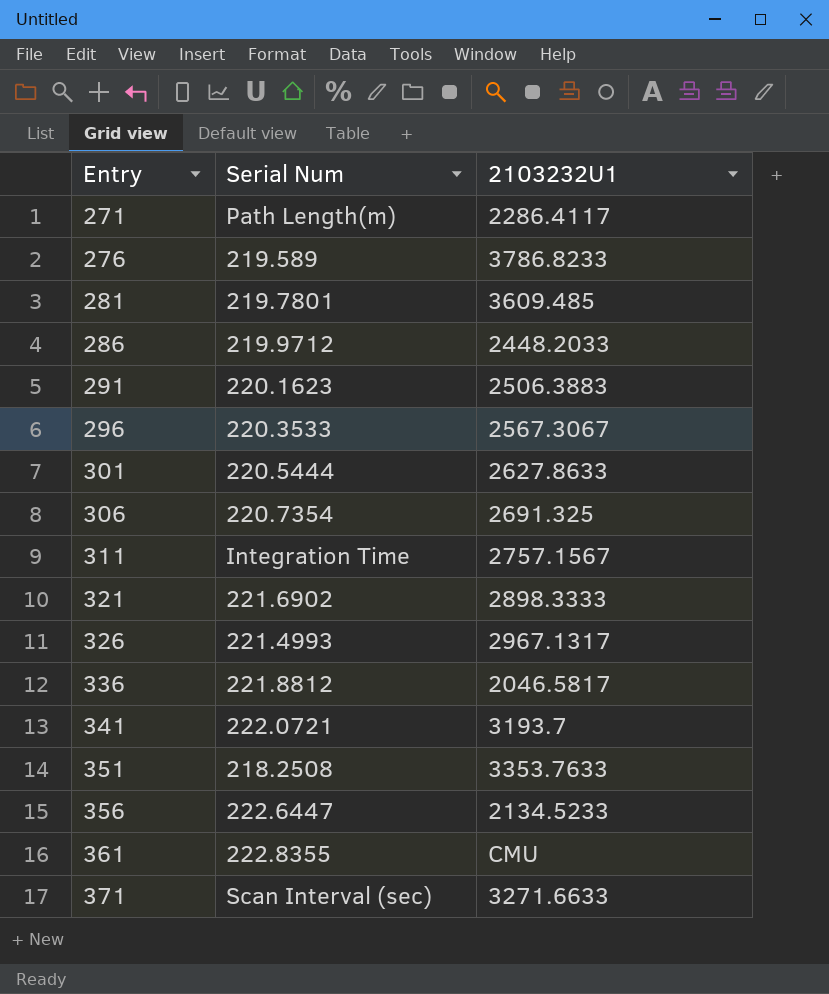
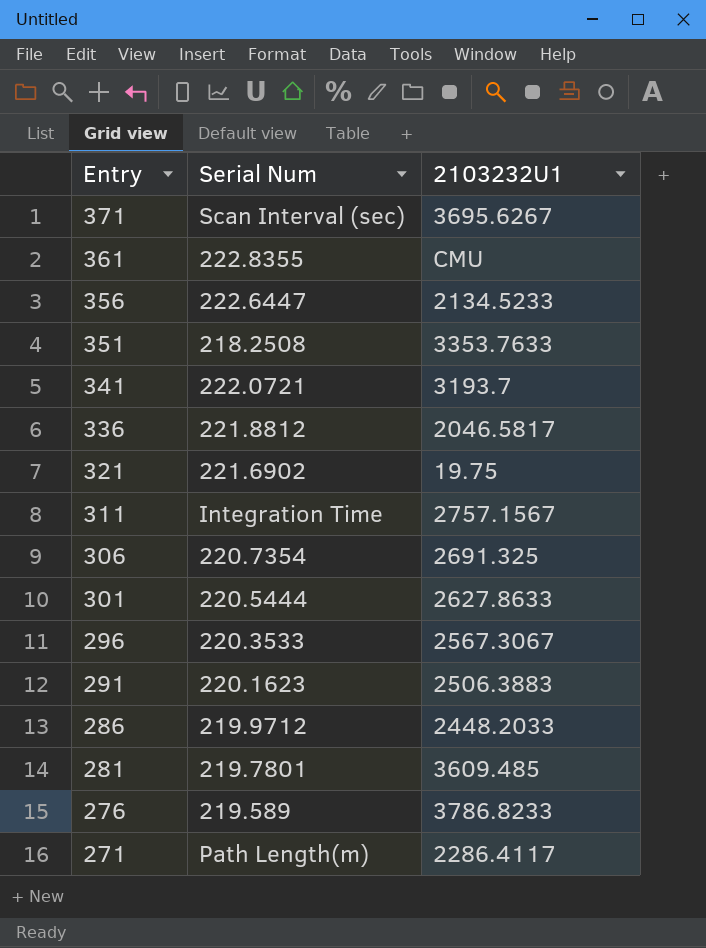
row order: Entry ascending -> Entry descending
row 326: 221.4993 | 2967.1317 -> none
371 | 2103232U1: 3271.6633 -> 3695.6267
321 | 2103232U1: 2898.3333 -> 19.75

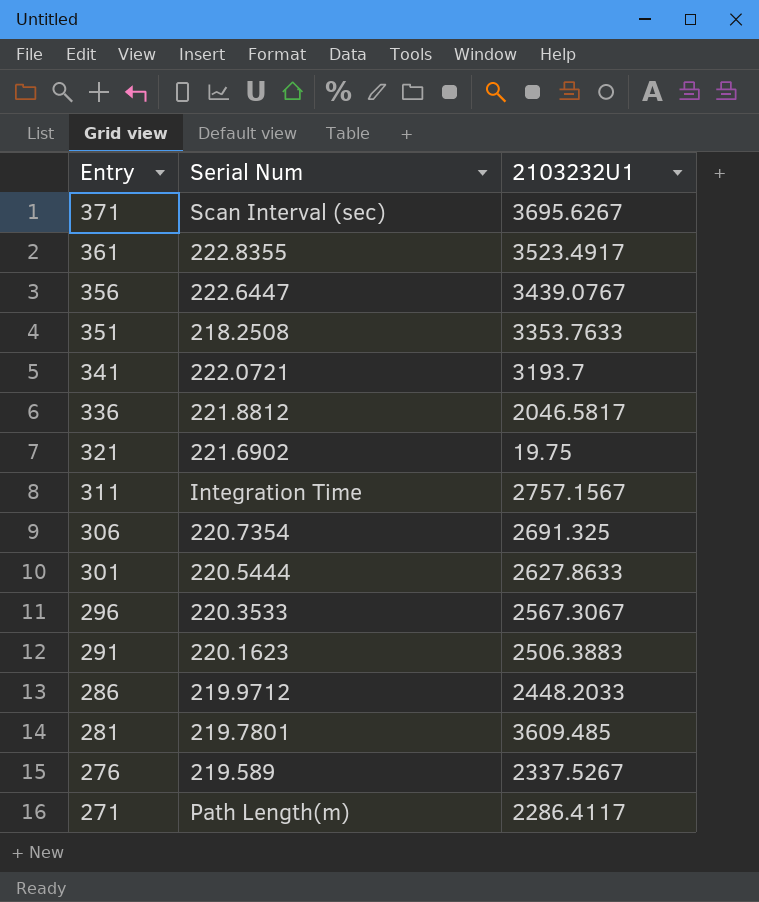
361 | 2103232U1: CMU -> 3523.4917
356 | 2103232U1: 2134.5233 -> 3439.0767
276 | 2103232U1: 3786.8233 -> 2337.5267

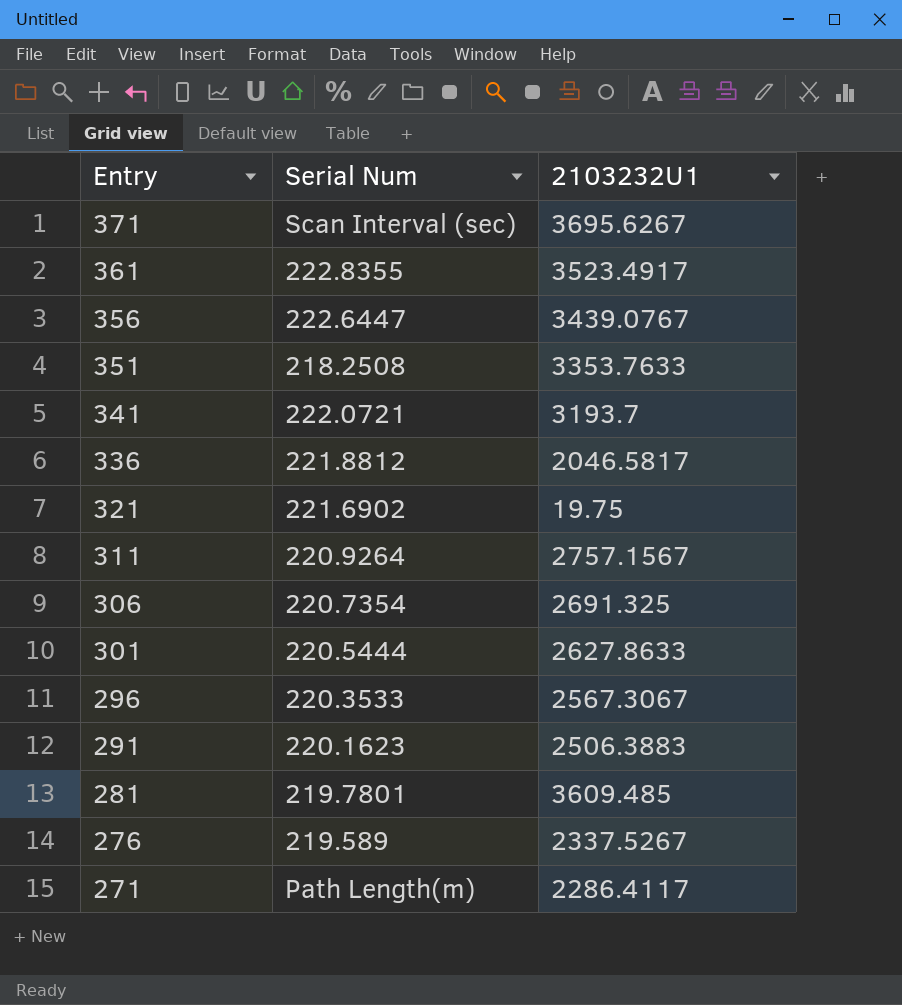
row 286: 219.9712 | 2448.2033 -> none
311 | Serial Num: Integration Time -> 220.9264

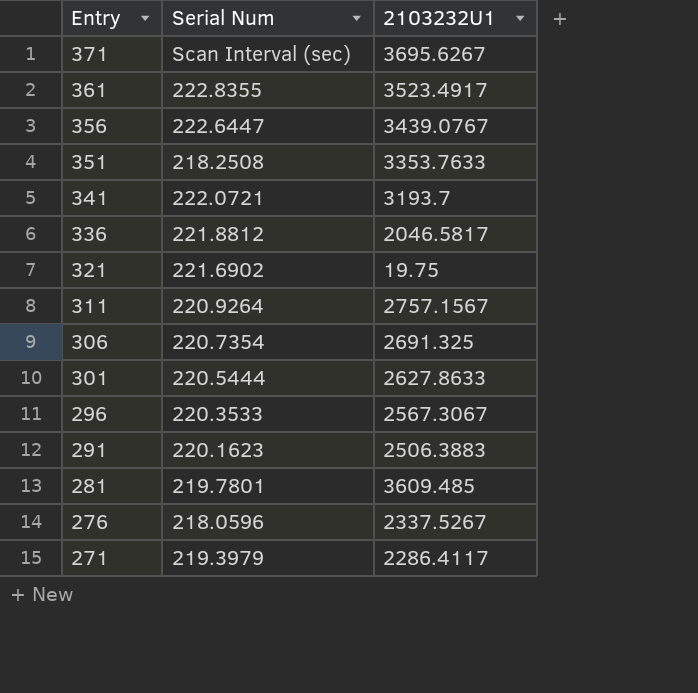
276 | Serial Num: 219.589 -> 218.0596
271 | Serial Num: Path Length(m) -> 219.3979

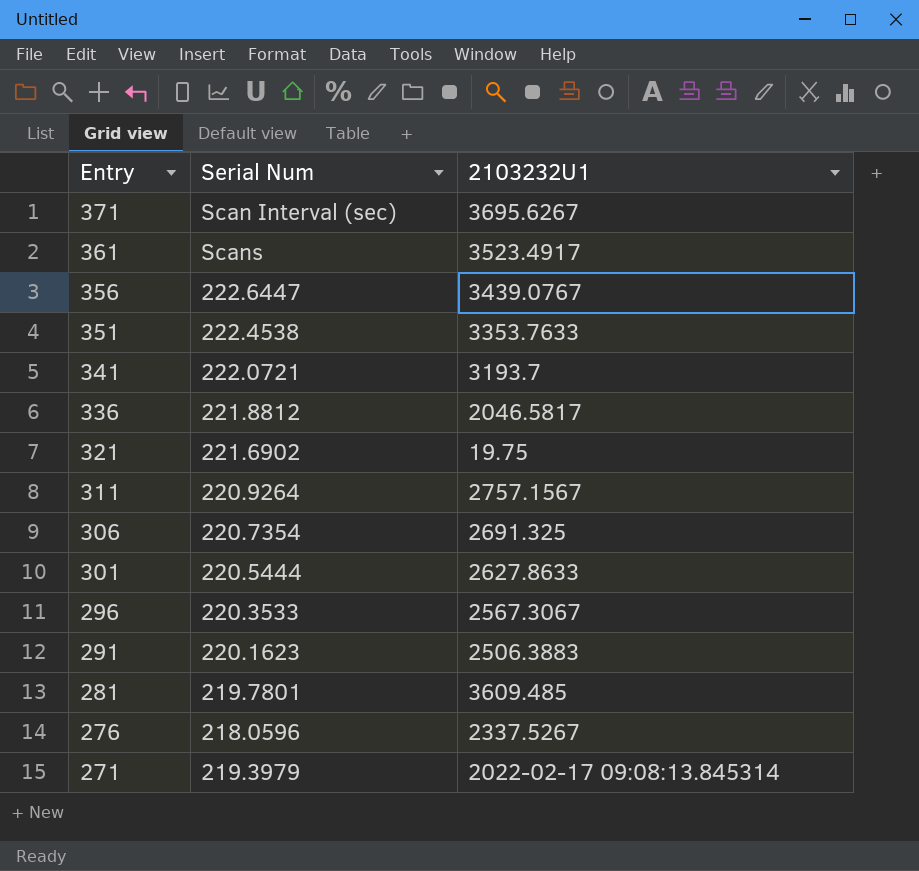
361 | Serial Num: 222.8355 -> Scans
351 | Serial Num: 218.2508 -> 222.4538
271 | 2103232U1: 2286.4117 -> 2022-02-17 09:08:13.845314

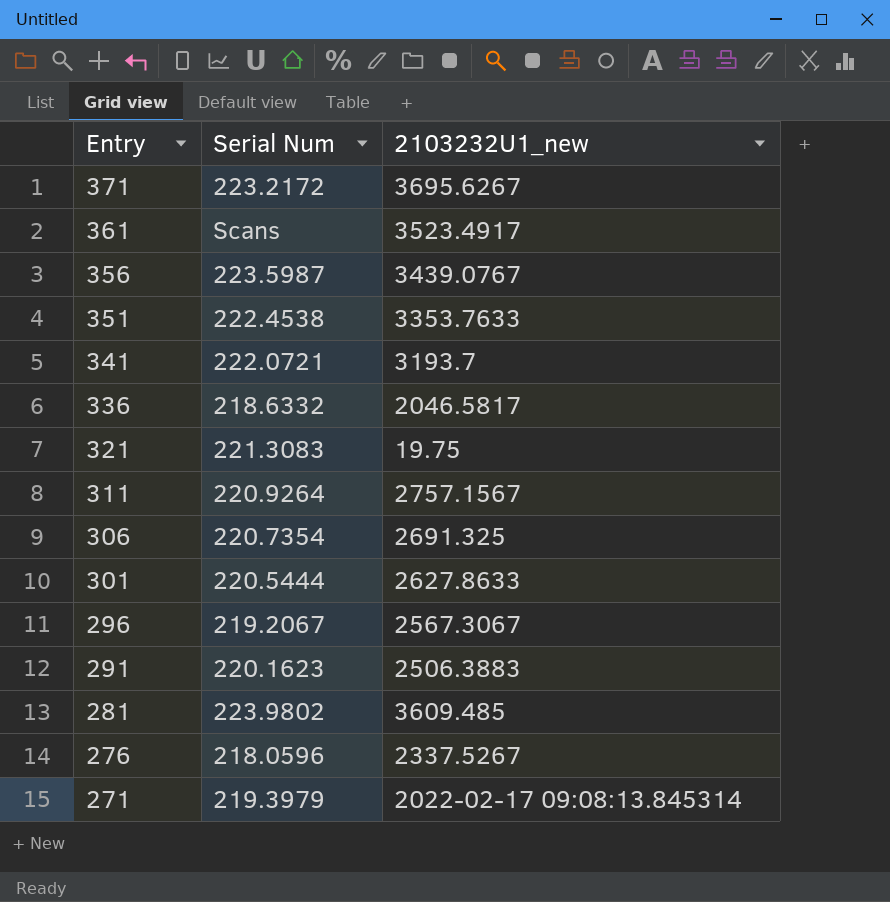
column name: 2103232U1 -> 2103232U1_new
371 | Serial Num: Scan Interval (sec) -> 223.2172
356 | Serial Num: 222.6447 -> 223.5987
336 | Serial Num: 221.8812 -> 218.6332
321 | Serial Num: 221.6902 -> 221.3083
296 | Serial Num: 220.3533 -> 219.2067
281 | Serial Num: 219.7801 -> 223.9802

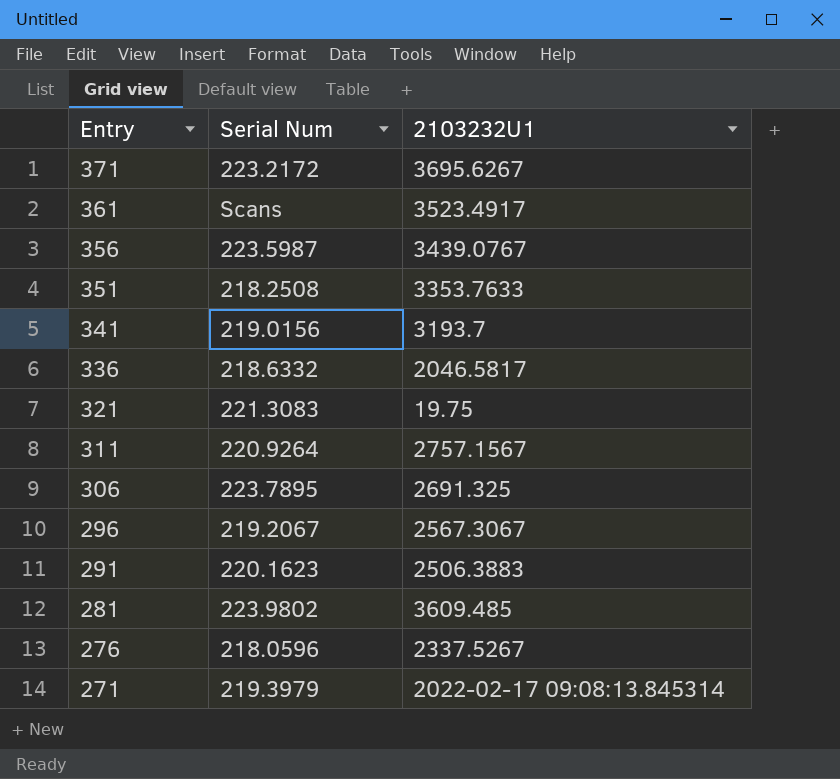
column name: 2103232U1_new -> 2103232U1
row 301: 220.5444 | 2627.8633 -> none
351 | Serial Num: 222.4538 -> 218.2508
341 | Serial Num: 222.0721 -> 219.0156
306 | Serial Num: 220.7354 -> 223.7895

